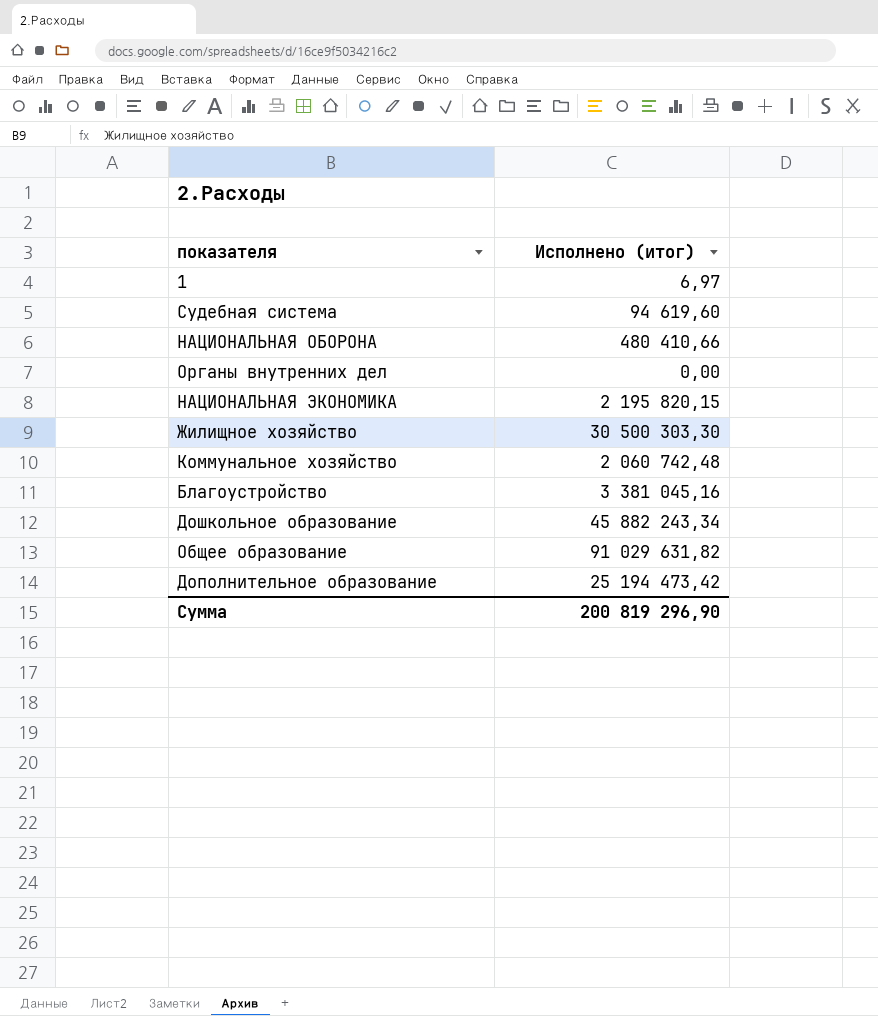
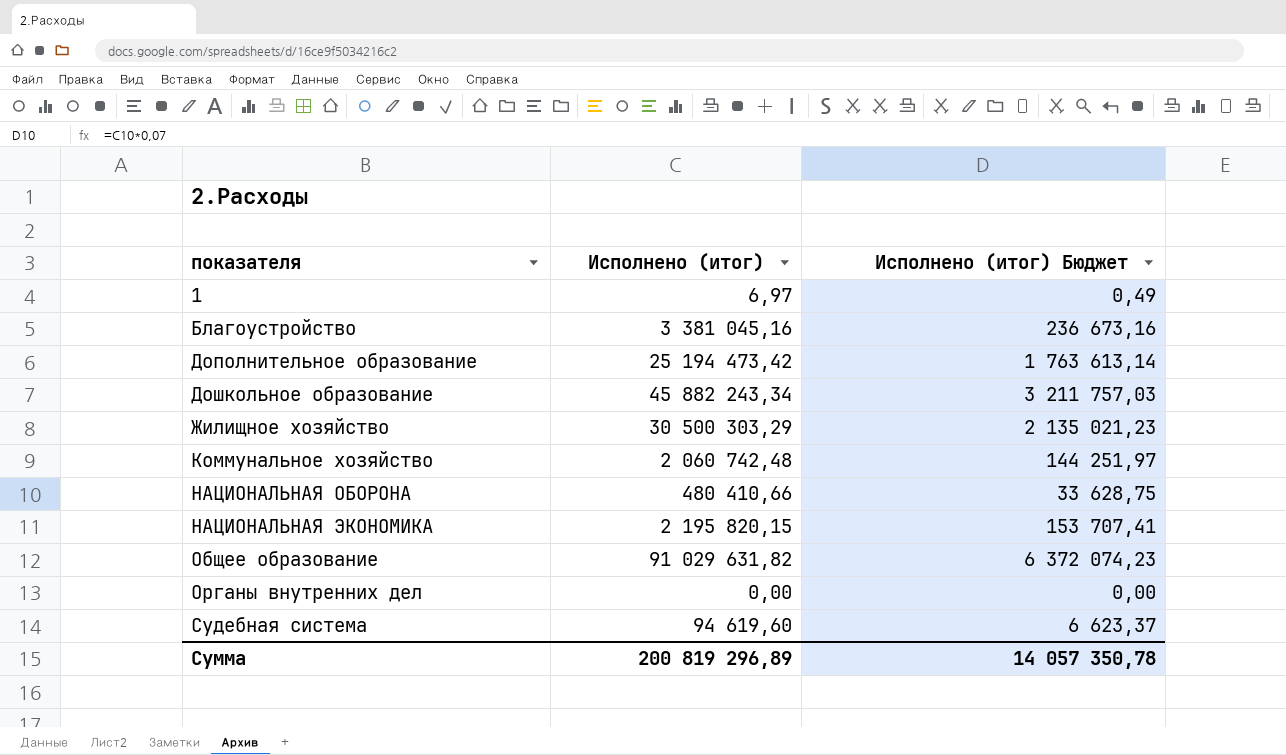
row order: none -> показателя ascending
column Исполнено (итог) Бюджет | formula: none -> [Исполнено (итог)] * 0,07
Жилищное хозяйство | Исполнено (итог): 30 500 303,30 -> 30 500 303,29
Сумма | Исполнено (итог): 200 819 296,90 -> 200 819 296,89

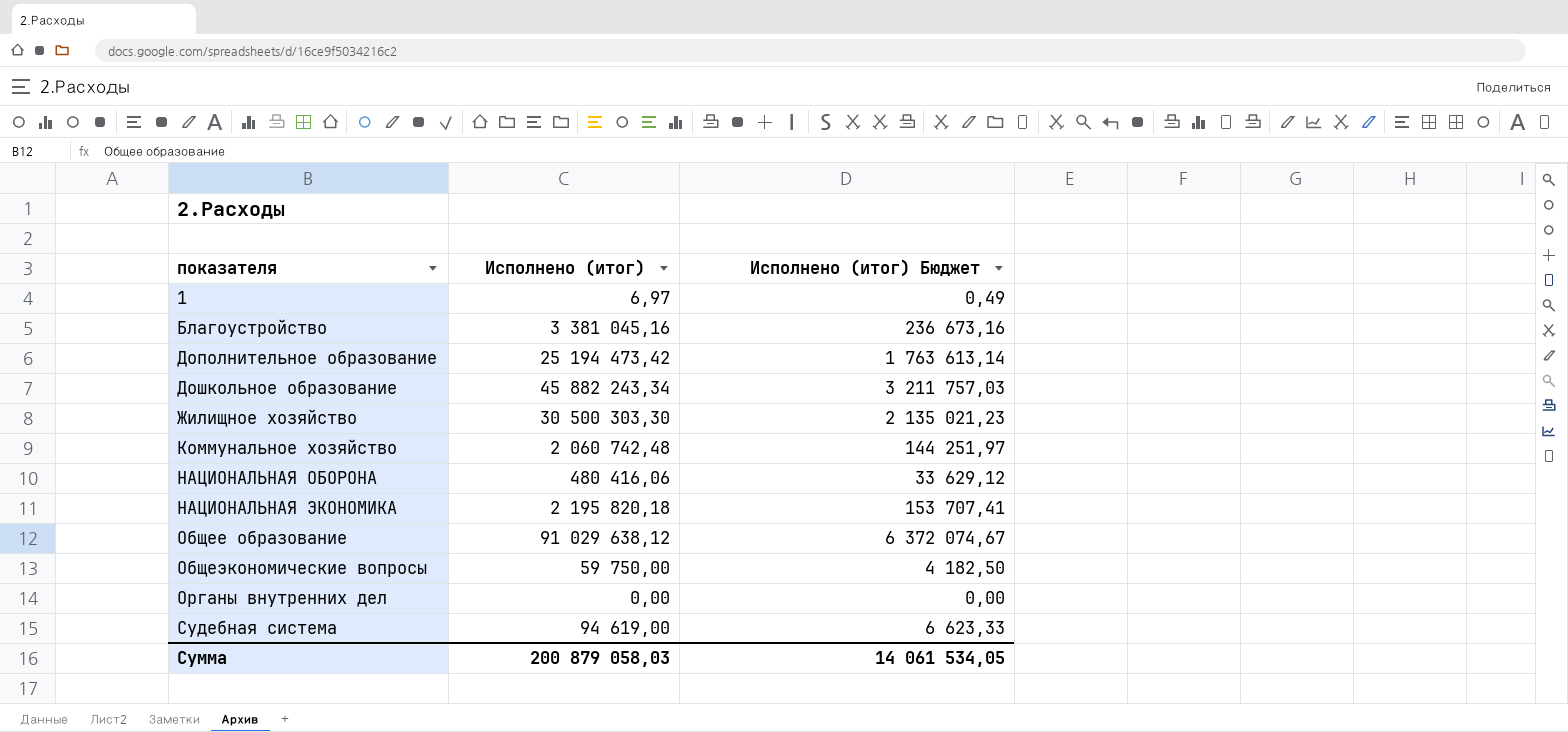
Жилищное хозяйство | Исполнено (итог): 30 500 303,29 -> 30 500 303,30
НАЦИОНАЛЬНАЯ ОБОРОНА | Исполнено (итог): 480 410,66 -> 480 416,06
НАЦИОНАЛЬНАЯ ОБОРОНА | Исполнено (итог) Бюджет: 33 628,75 -> 33 629,12
НАЦИОНАЛЬНАЯ ЭКОНОМИКА | Исполнено (итог): 2 195 820,15 -> 2 195 820,18
Общее образование | Исполнено (итог): 91 029 631,82 -> 91 029 638,12
Общее образование | Исполнено (итог) Бюджет: 6 372 074,23 -> 6 372 074,67
row Общеэкономические вопросы: none -> 59 750,00 | 4 182,50
Судебная система | Исполнено (итог): 94 619,60 -> 94 619,00
Судебная система | Исполнено (итог) Бюджет: 6 623,37 -> 6 623,33
Сумма | Исполнено (итог): 200 819 296,89 -> 200 879 058,03
Сумма | Исполнено (итог) Бюджет: 14 057 350,78 -> 14 061 534,05

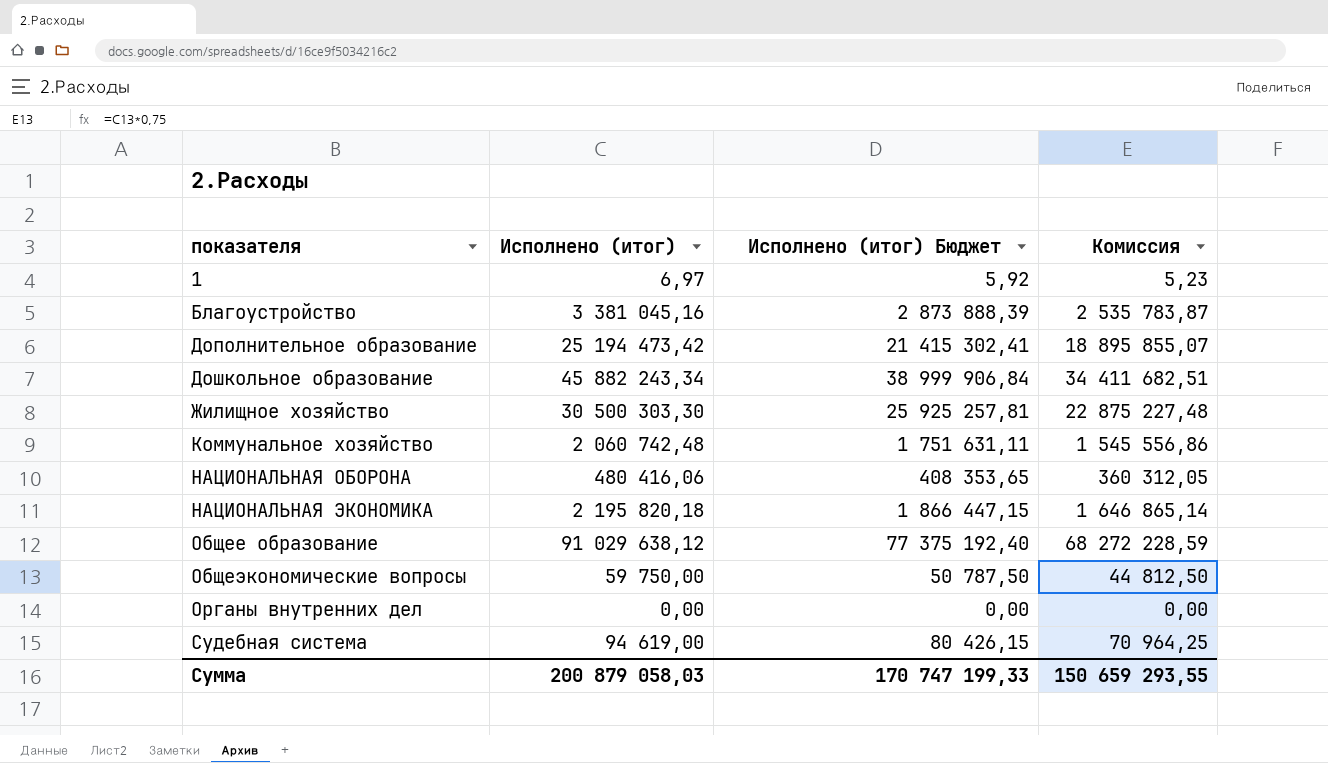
column Исполнено (итог) Бюджет | formula: [Исполнено (итог)] * 0,07 -> [Исполнено (итог)] * 0,85
column Комиссия | formula: none -> [Исполнено (итог)] * 0,75
Сумма | Исполнено (итог) Бюджет: 14 061 534,05 -> 170 747 199,33

